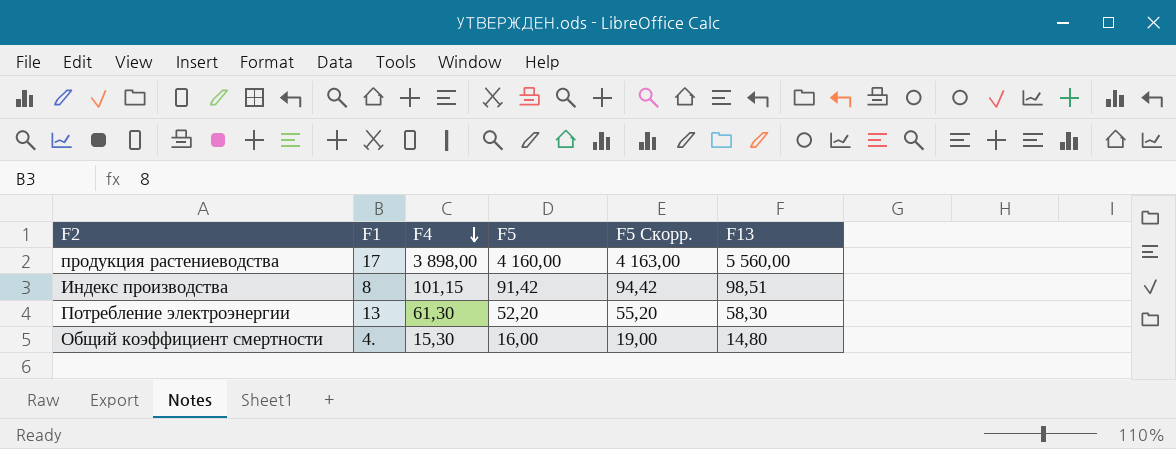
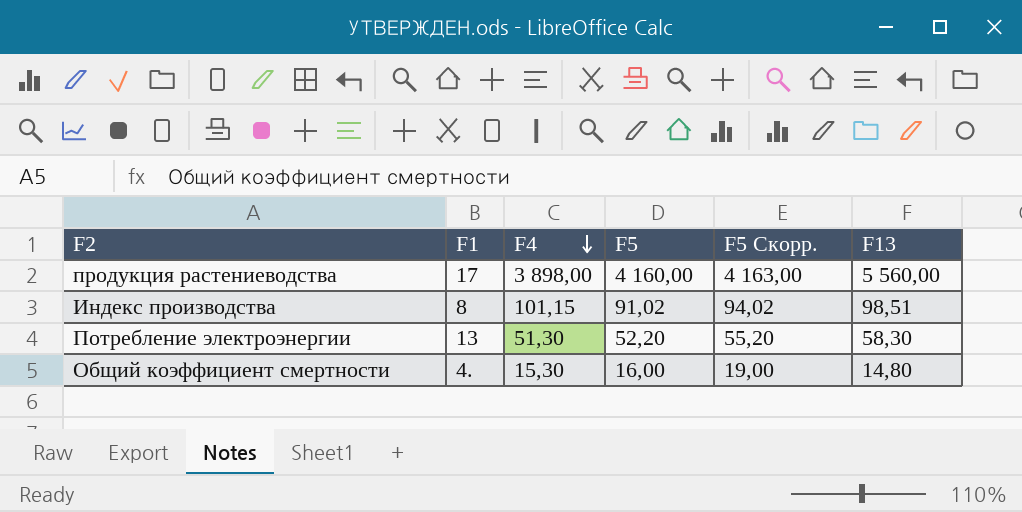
Индекс производства | F5: 91,42 -> 91,02
Индекс производства | F5 Скорр.: 94,42 -> 94,02
Потребление электроэнергии | F4: 61,30 -> 51,30

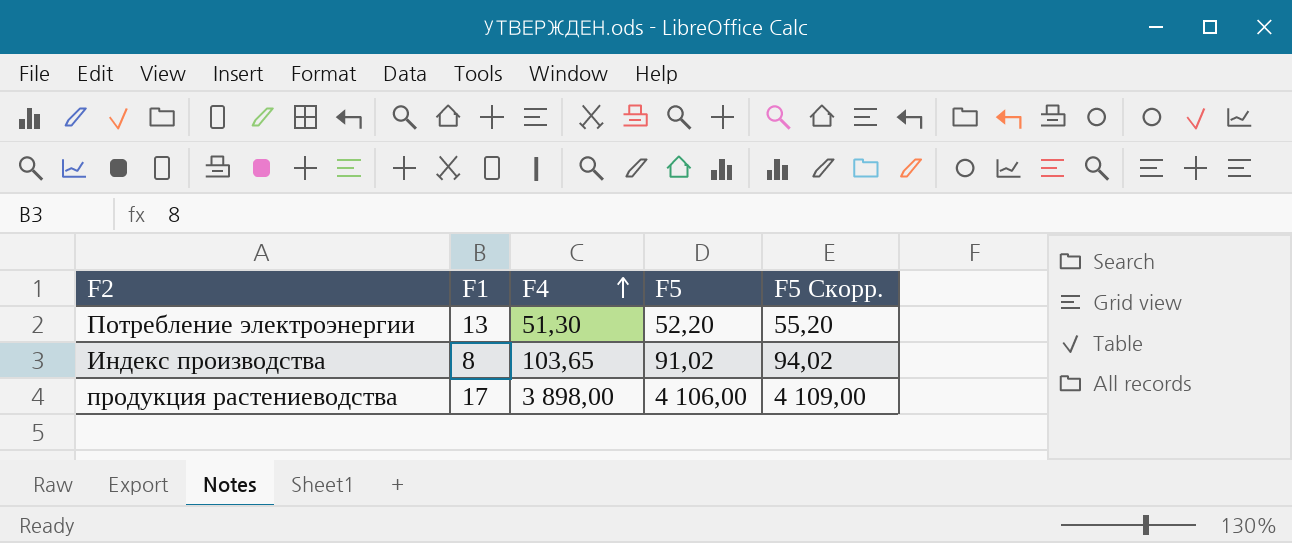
row order: F4 descending -> F4 ascending
column F13 | position: 6 -> none
row Общий коэффициент смертности: 4. | 15,30 | 16,00 | 19,00 | 14,80 -> none
Индекс производства | F4: 101,15 -> 103,65
продукция растениеводства | F5: 4 160,00 -> 4 106,00
продукция растениеводства | F5 Скорр.: 4 163,00 -> 4 109,00

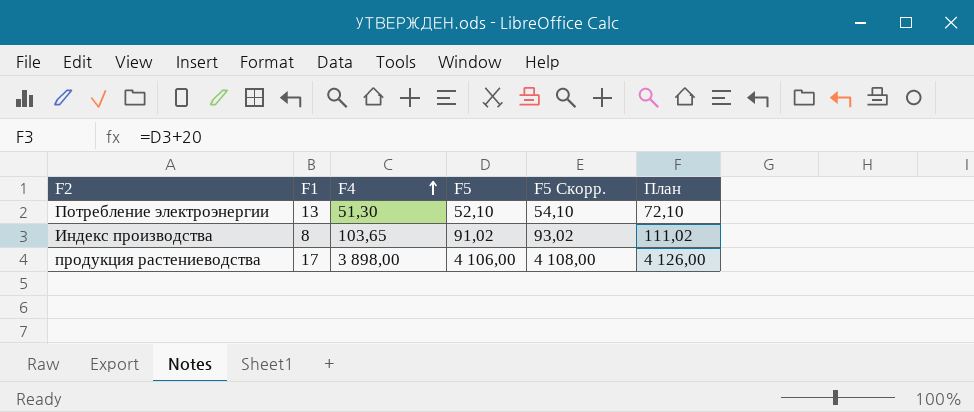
column F5 Скорр. | formula: [F5] + 3 -> [F5] + 2
column План | formula: none -> [F5] + 20
Потребление электроэнергии | F5: 52,20 -> 52,10

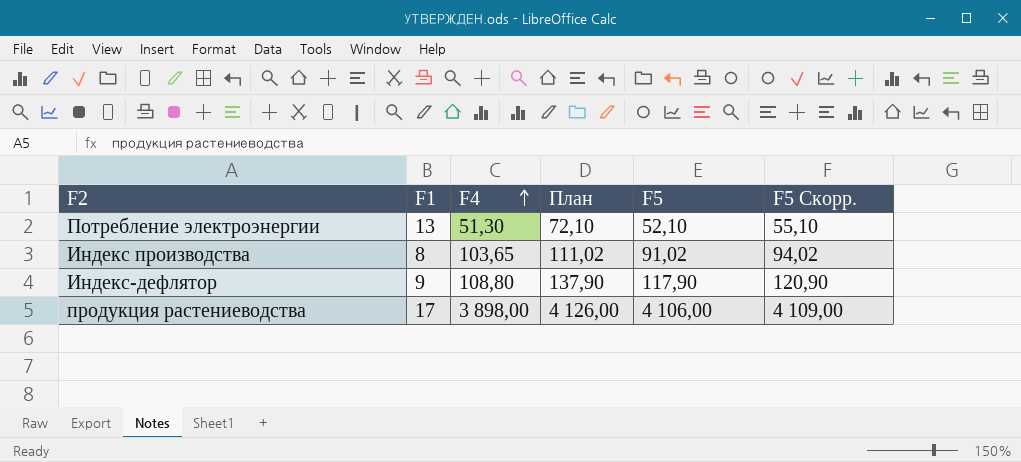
column План | position: 6 -> 4
column F5 Скорр. | formula: [F5] + 2 -> [F5] + 3
row Индекс-дефлятор: none -> 9 | 108,80 | 137,90 | 117,90 | 120,90

